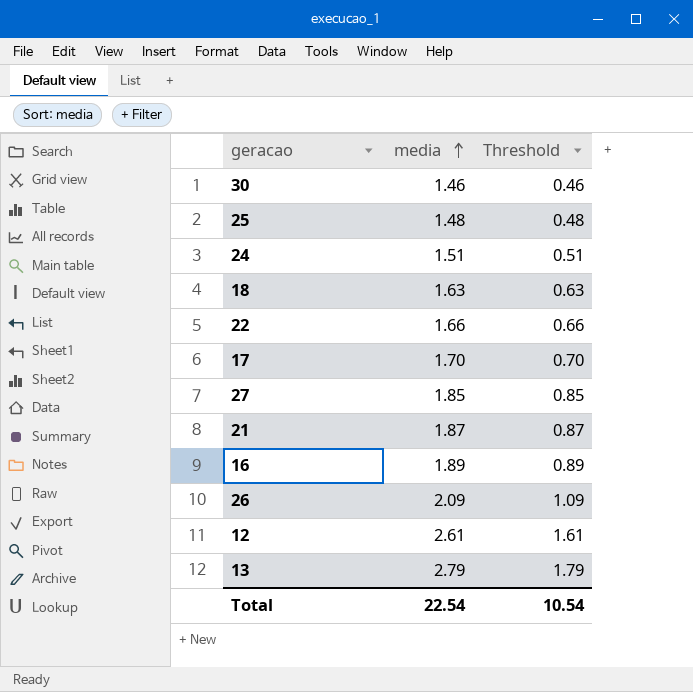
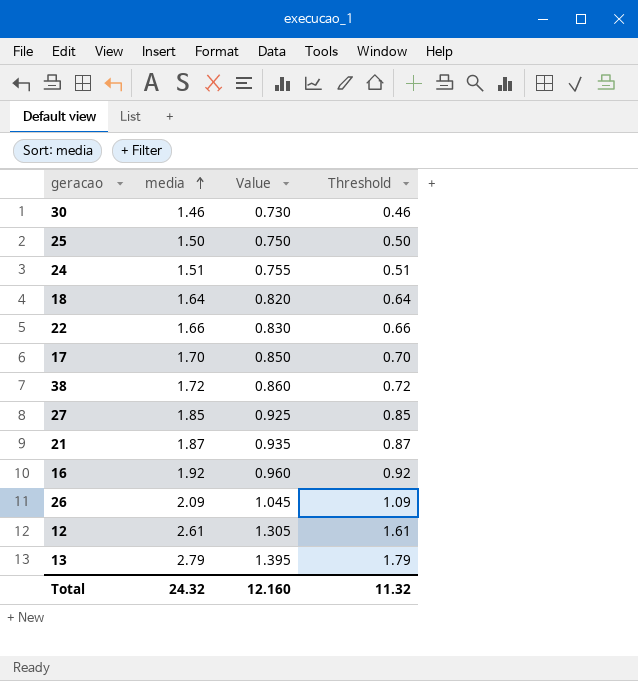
column Value | formula: none -> [media] * 0.5
25 | media: 1.48 -> 1.50
25 | Threshold: 0.48 -> 0.50
18 | media: 1.63 -> 1.64
18 | Threshold: 0.63 -> 0.64
row 38: none -> 1.72 | 0.860 | 0.72
16 | media: 1.89 -> 1.92
16 | Threshold: 0.89 -> 0.92
Total | media: 22.54 -> 24.32
Total | Threshold: 10.54 -> 11.32

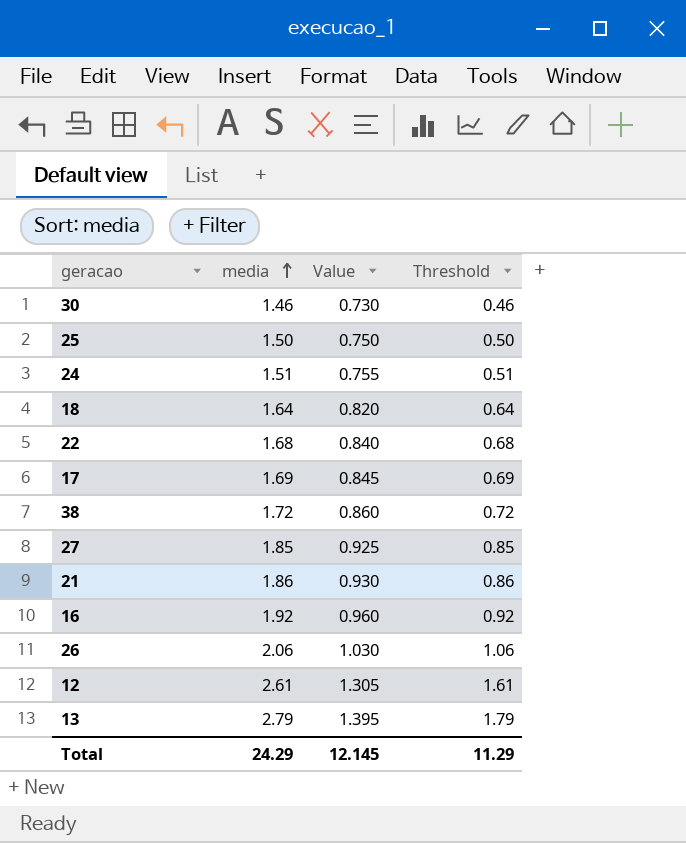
22 | media: 1.66 -> 1.68
22 | Value: 0.830 -> 0.840
22 | Threshold: 0.66 -> 0.68
17 | media: 1.70 -> 1.69
17 | Value: 0.850 -> 0.845
17 | Threshold: 0.70 -> 0.69
21 | media: 1.87 -> 1.86
21 | Value: 0.935 -> 0.930
21 | Threshold: 0.87 -> 0.86
26 | media: 2.09 -> 2.06
26 | Value: 1.045 -> 1.030
26 | Threshold: 1.09 -> 1.06
Total | media: 24.32 -> 24.29
Total | Value: 12.160 -> 12.145
Total | Threshold: 11.32 -> 11.29

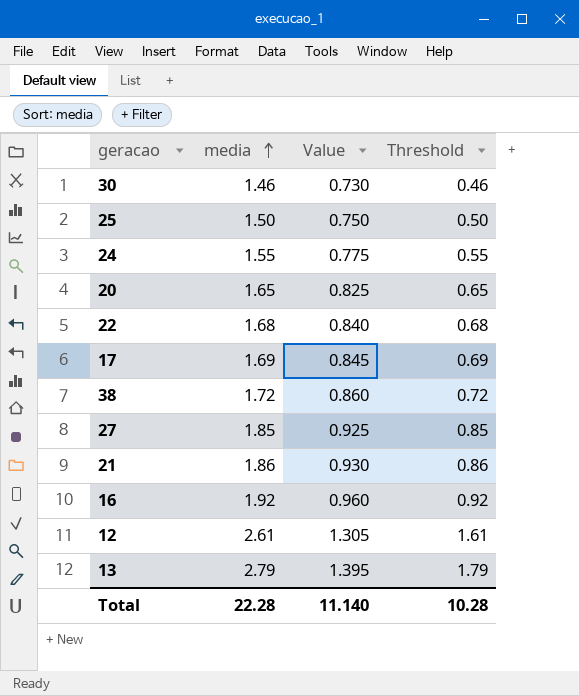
row 18: 1.64 | 0.820 | 0.64 -> none
row 26: 2.06 | 1.030 | 1.06 -> none
24 | media: 1.51 -> 1.55
24 | Value: 0.755 -> 0.775
24 | Threshold: 0.51 -> 0.55
row 20: none -> 1.65 | 0.825 | 0.65
Total | media: 24.29 -> 22.28
Total | Value: 12.145 -> 11.140
Total | Threshold: 11.29 -> 10.28

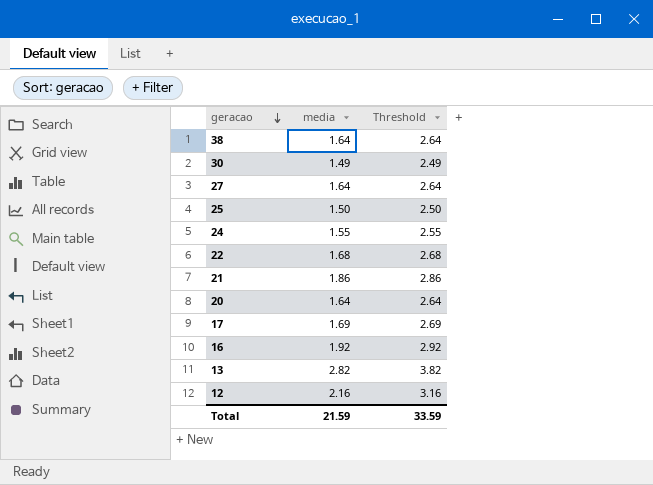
row order: media ascending -> geracao descending
column Value | formula: [media] * 0.5 -> none
column Threshold | formula: [media] - 1 -> [media] + 1
38 | media: 1.72 -> 1.64
30 | media: 1.46 -> 1.49
27 | media: 1.85 -> 1.64
20 | media: 1.65 -> 1.64
13 | media: 2.79 -> 2.82
12 | media: 2.61 -> 2.16
Total | media: 22.28 -> 21.59
Total | Threshold: 10.28 -> 33.59

